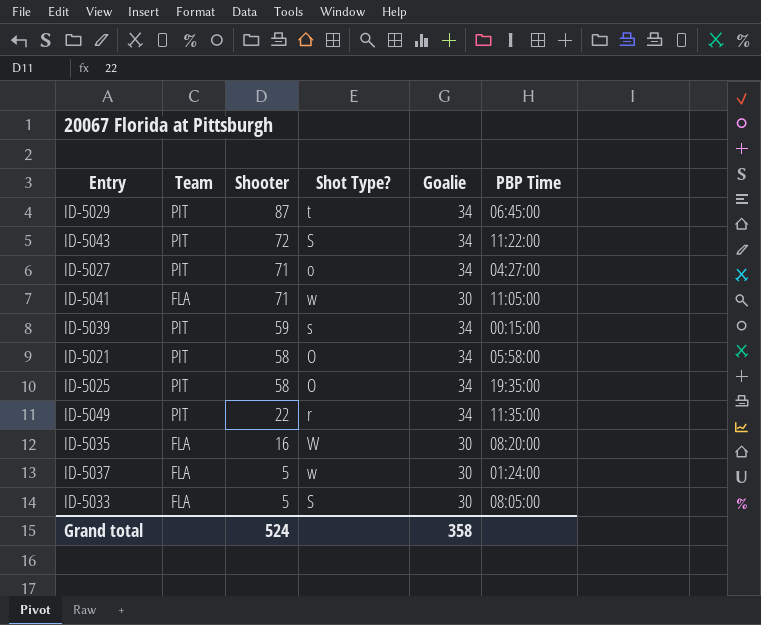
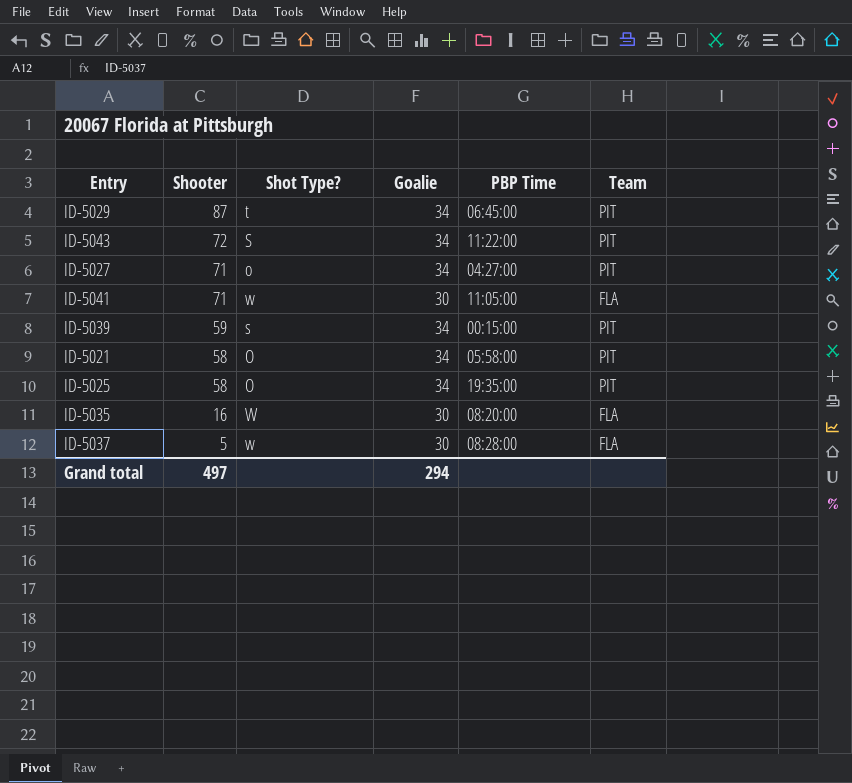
column Team | position: 2 -> 6
row ID-5049: PIT | 22 | r | 34 | 11:35:00 -> none
row ID-5033: FLA | 5 | S | 30 | 08:05:00 -> none
ID-5037 | PBP Time: 01:24:00 -> 08:28:00
Grand total | Shooter: 524 -> 497
Grand total | Goalie: 358 -> 294

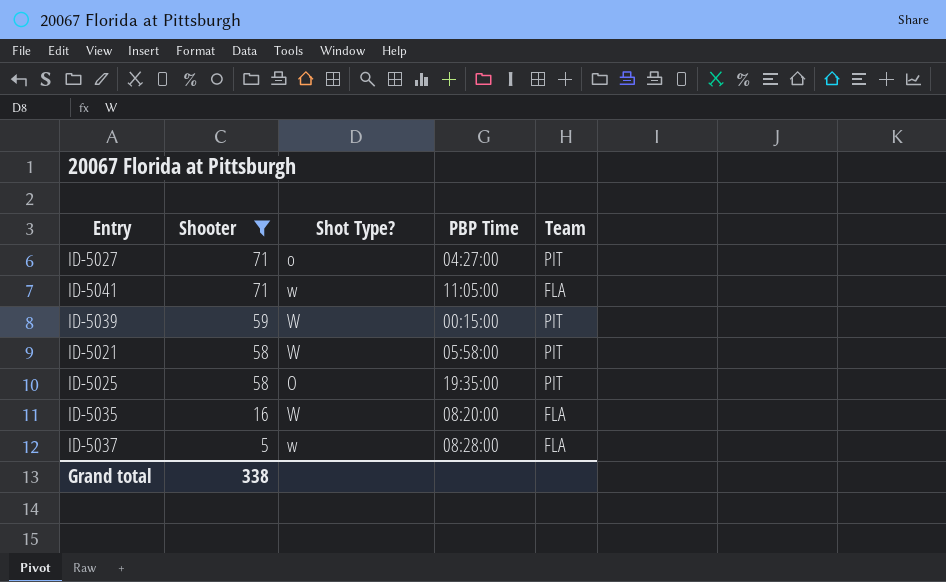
filter: none -> Shooter <= 71
column Goalie | position: 4 -> none
ID-5039 | Shot Type?: s -> W
ID-5021 | Shot Type?: O -> W
Grand total | Shooter: 497 -> 338

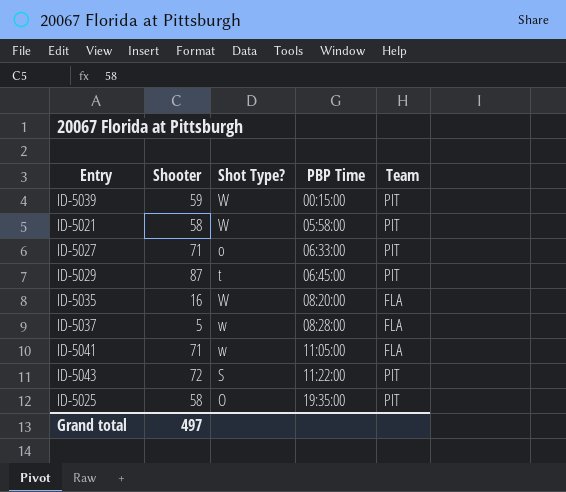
filter: Shooter <= 71 -> none
row order: Shooter descending -> PBP Time ascending
ID-5027 | PBP Time: 04:27:00 -> 06:33:00
Grand total | Shooter: 338 -> 497

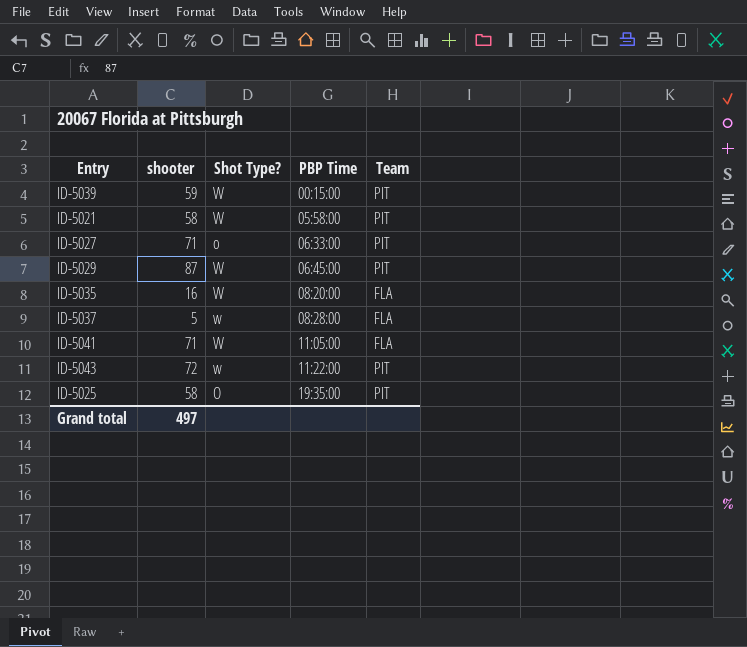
column name: Shooter -> shooter
ID-5029 | Shot Type?: t -> W
ID-5041 | Shot Type?: w -> W
ID-5043 | Shot Type?: S -> w

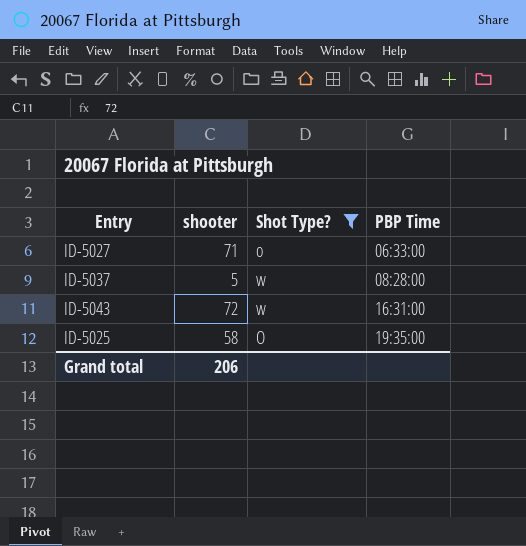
filter: none -> Shot Type? != W
column Team | position: 5 -> none
ID-5043 | PBP Time: 11:22:00 -> 16:31:00
Grand total | shooter: 497 -> 206

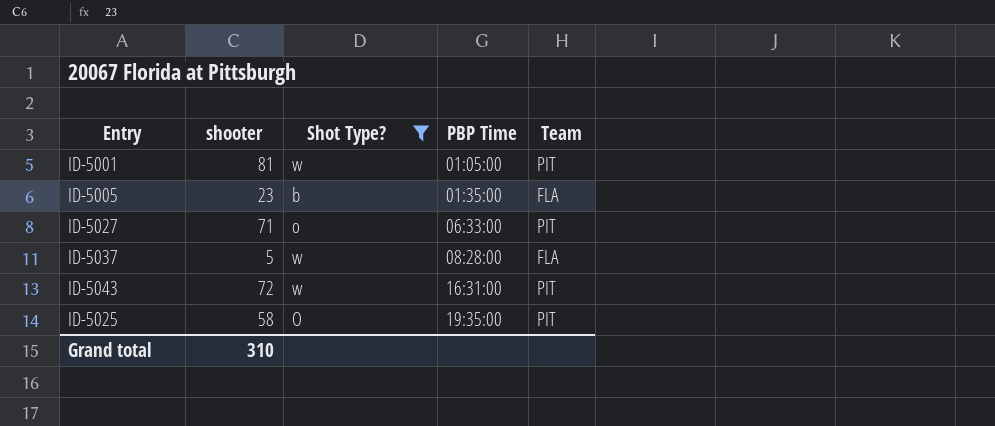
column Team | position: none -> 5
row ID-5001: none -> 81 | w | 01:05:00 | PIT
row ID-5005: none -> 23 | b | 01:35:00 | FLA
Grand total | shooter: 206 -> 310

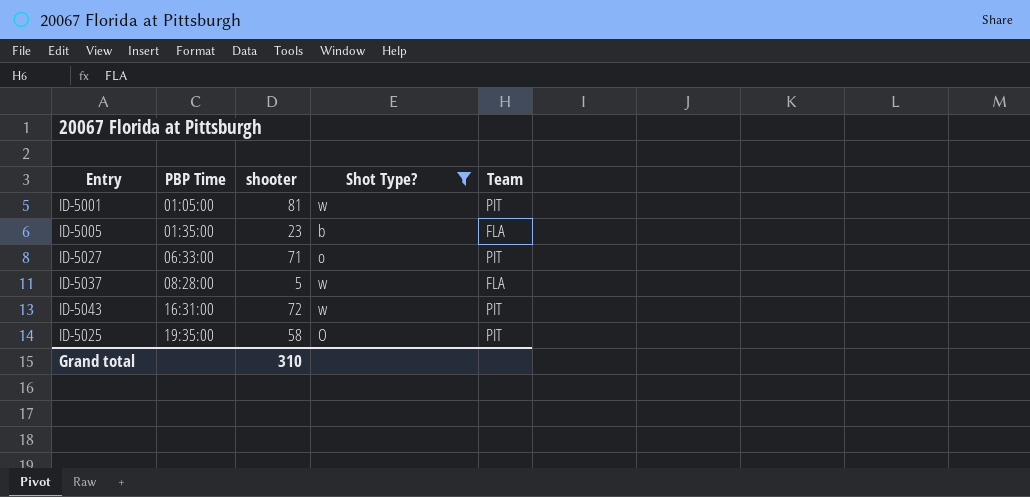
column PBP Time | position: 4 -> 2

